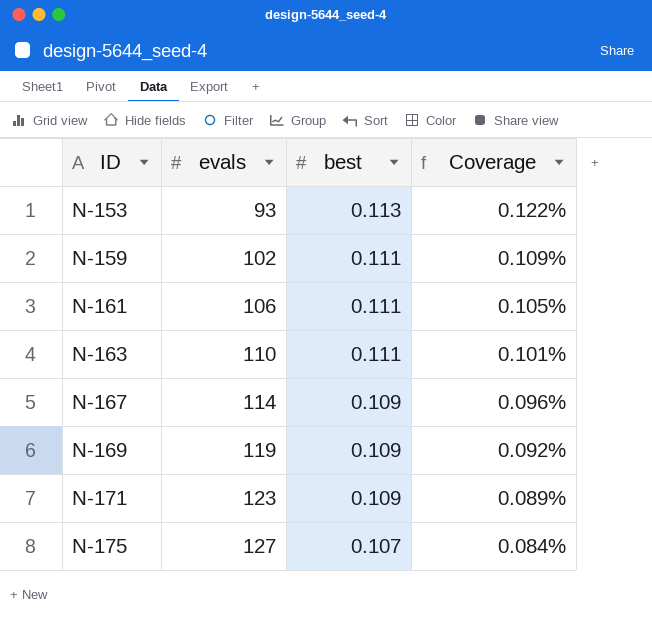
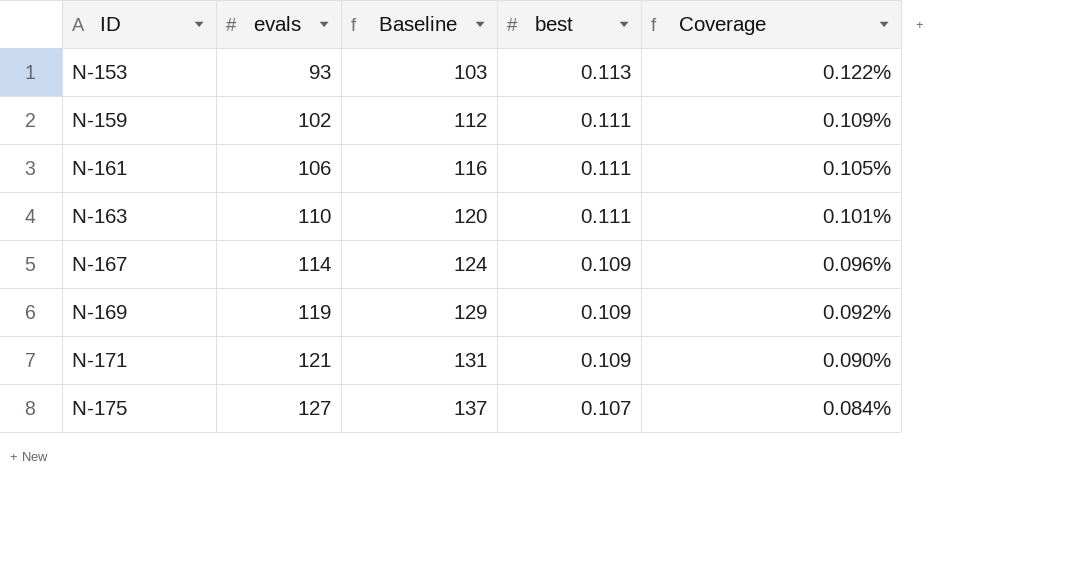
column Baseline | formula: none -> [evals] + 10
N-171 | evals: 123 -> 121
N-171 | Coverage: 0.089% -> 0.090%

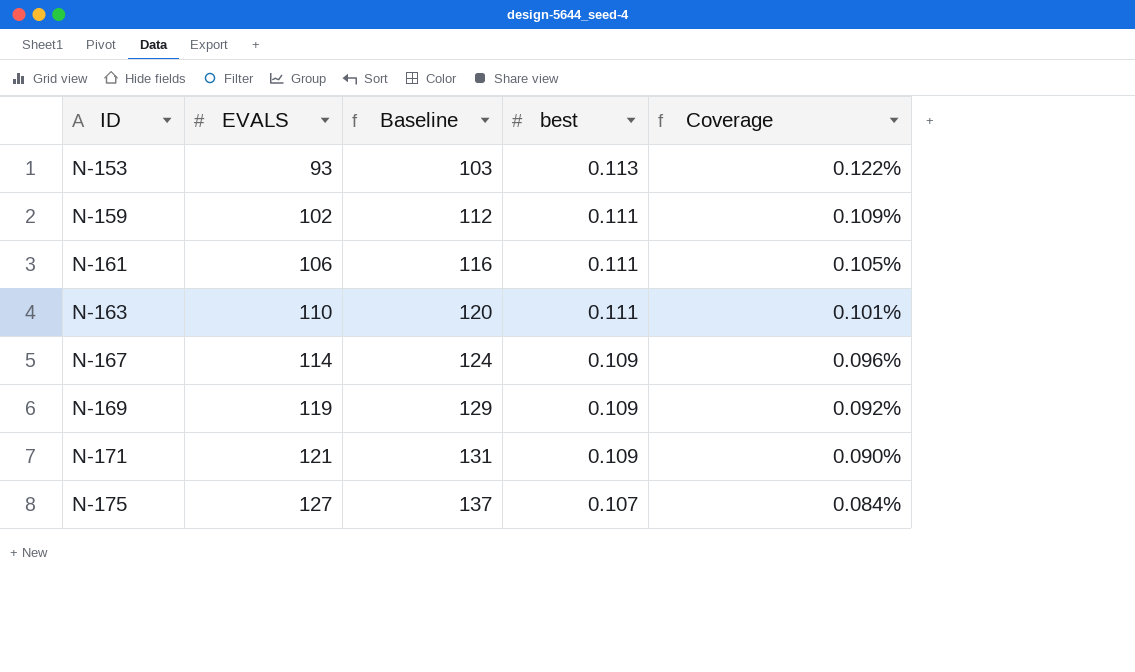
column name: evals -> EVALS

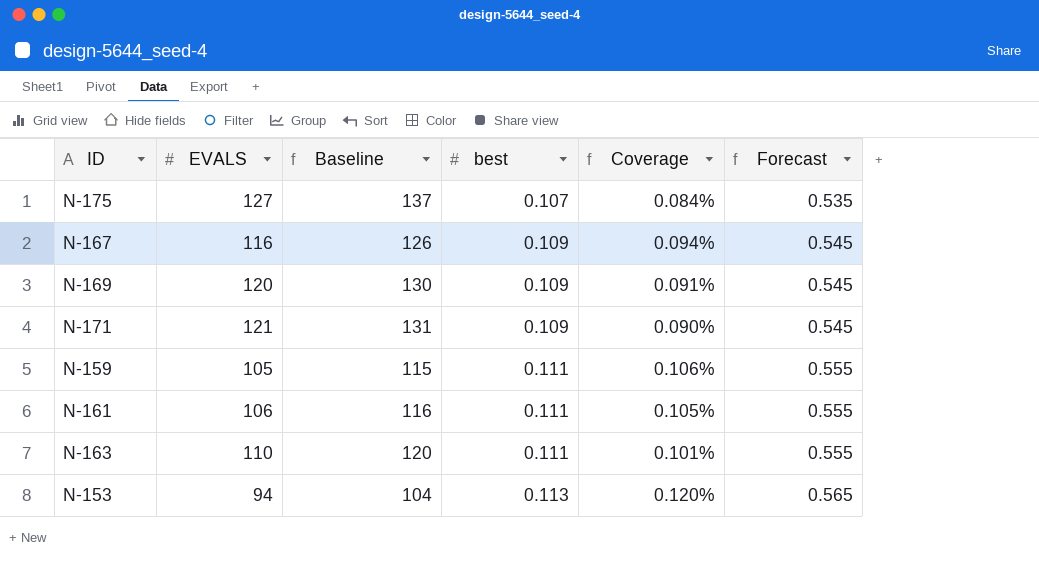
row order: ID ascending -> best ascending
column Forecast | formula: none -> [best] * 5
N-167 | EVALS: 114 -> 116
N-167 | Baseline: 124 -> 126
N-167 | Coverage: 0.096% -> 0.094%
N-169 | EVALS: 119 -> 120
N-169 | Baseline: 129 -> 130
N-169 | Coverage: 0.092% -> 0.091%
N-159 | EVALS: 102 -> 105
N-159 | Baseline: 112 -> 115
N-159 | Coverage: 0.109% -> 0.106%
N-153 | EVALS: 93 -> 94
N-153 | Baseline: 103 -> 104
N-153 | Coverage: 0.122% -> 0.120%

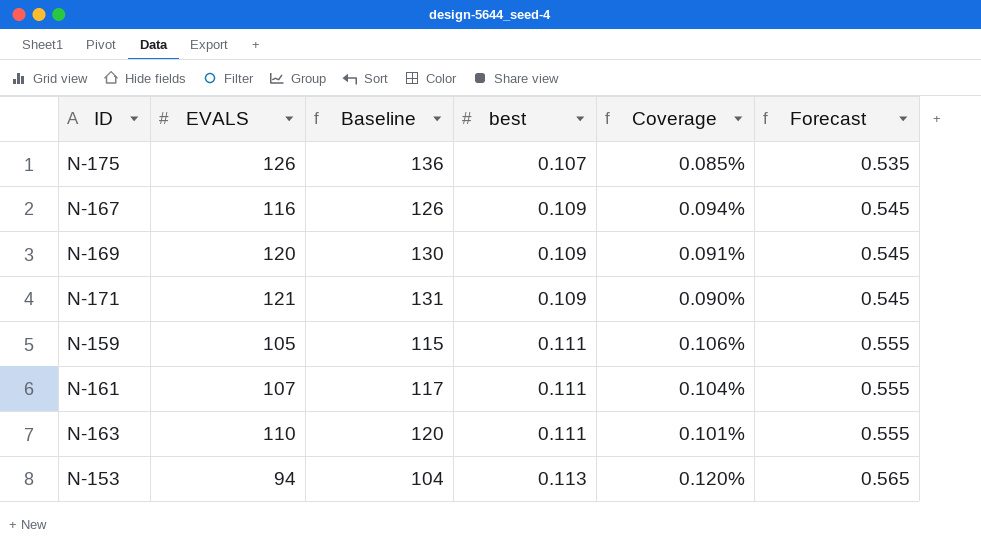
N-175 | EVALS: 127 -> 126
N-175 | Baseline: 137 -> 136
N-175 | Coverage: 0.084% -> 0.085%
N-161 | EVALS: 106 -> 107
N-161 | Baseline: 116 -> 117
N-161 | Coverage: 0.105% -> 0.104%

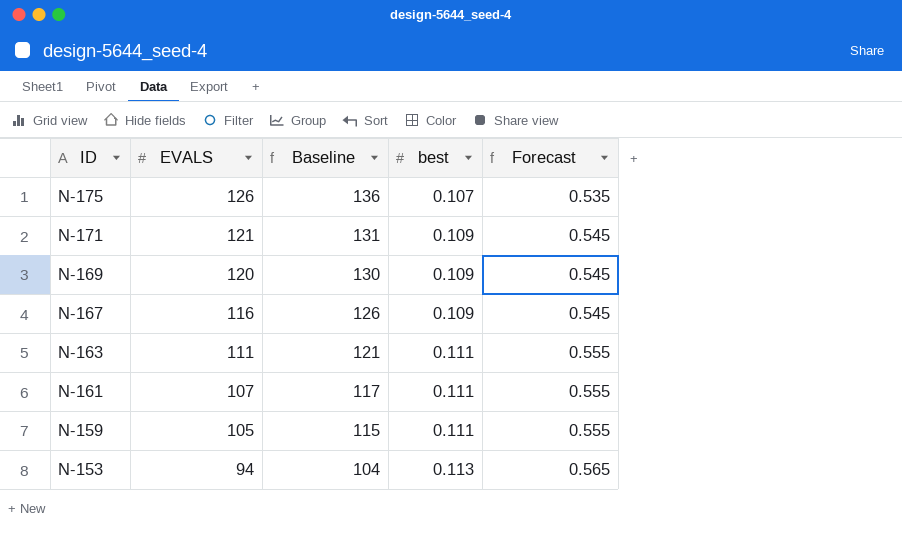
row order: best ascending -> ID descending
column Coverage | formula: [best] / [EVALS] -> none
N-163 | EVALS: 110 -> 111
N-163 | Baseline: 120 -> 121

